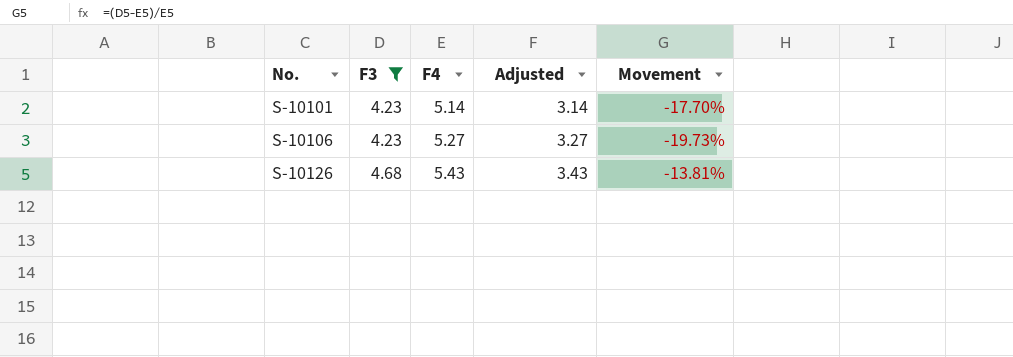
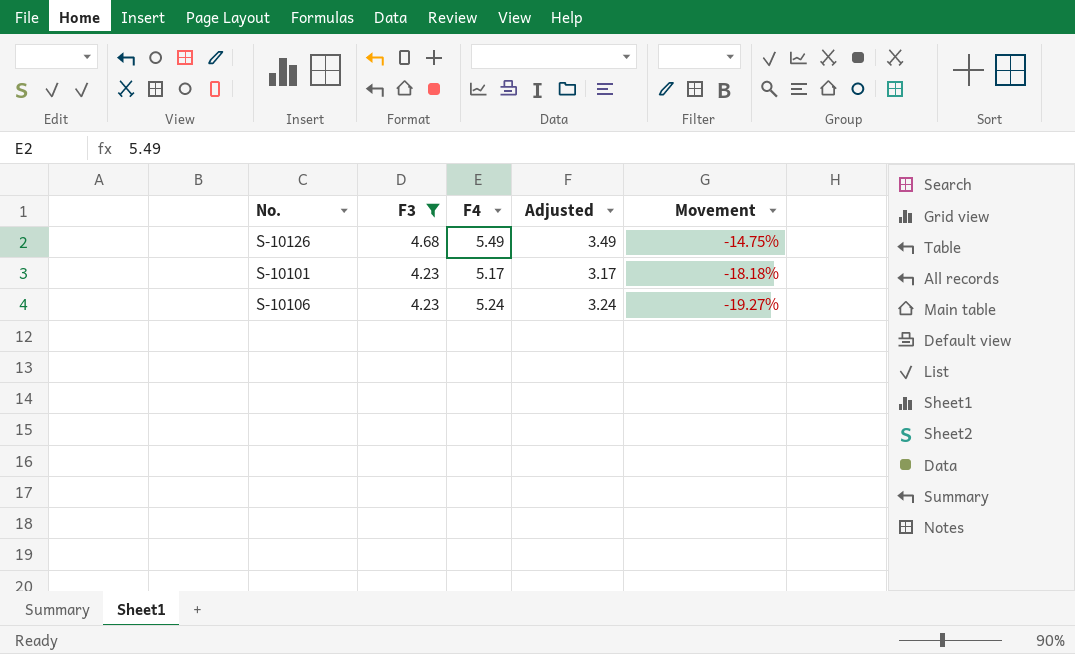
row order: No. ascending -> F3 descending
S-10126 | F4: 5.43 -> 5.49
S-10126 | Adjusted: 3.43 -> 3.49
S-10126 | Movement: -13.81% -> -14.75%
S-10101 | F4: 5.14 -> 5.17
S-10101 | Adjusted: 3.14 -> 3.17
S-10101 | Movement: -17.70% -> -18.18%
S-10106 | F4: 5.27 -> 5.24
S-10106 | Adjusted: 3.27 -> 3.24
S-10106 | Movement: -19.73% -> -19.27%

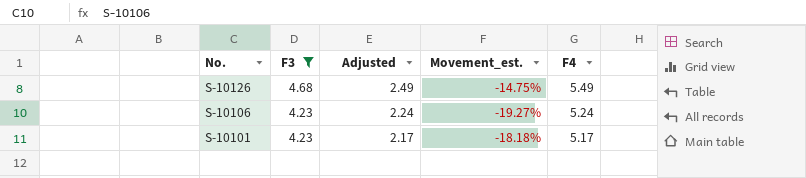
row order: F3 descending -> No. descending
column Adjusted | formula: [F4] - 2 -> [F4] - 3
column name: Movement -> Movement_est.
column F4 | position: 3 -> 5

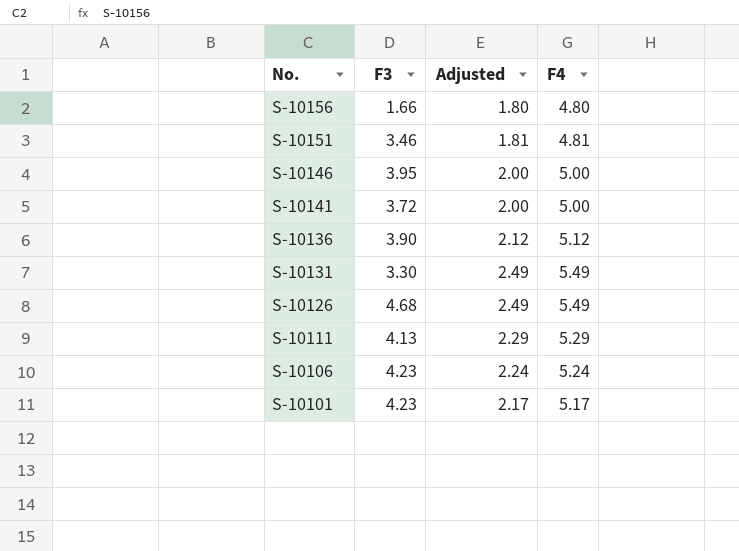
filter: F3 >= 4.23 -> none
column Movement_est. | formula: ([F3] - [F4]) / [F4] -> none

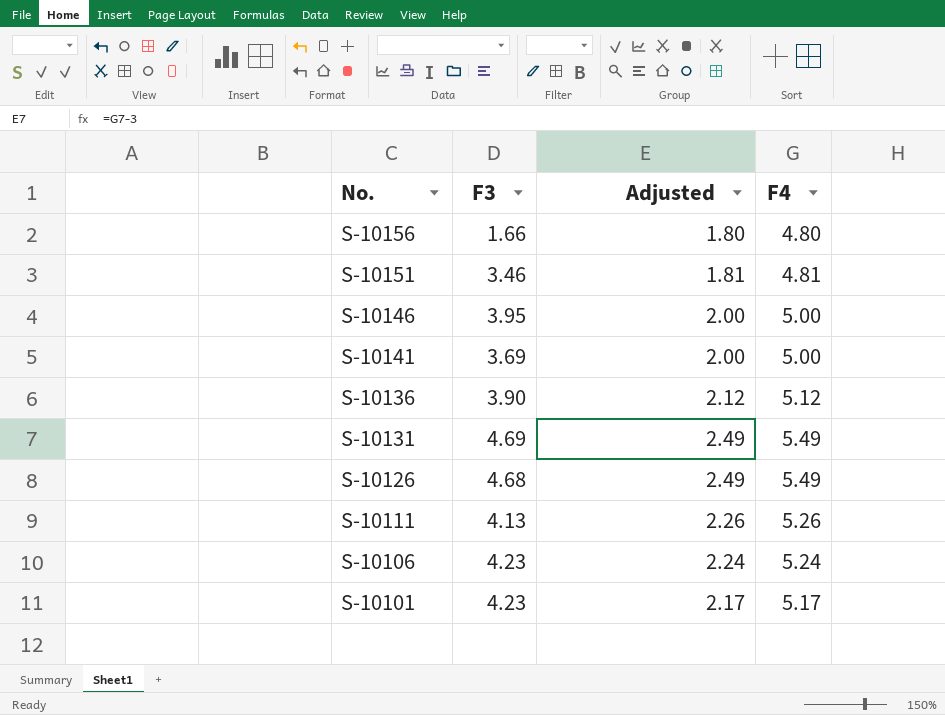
S-10141 | F3: 3.72 -> 3.69
S-10131 | F3: 3.30 -> 4.69
S-10111 | Adjusted: 2.29 -> 2.26
S-10111 | F4: 5.29 -> 5.26

